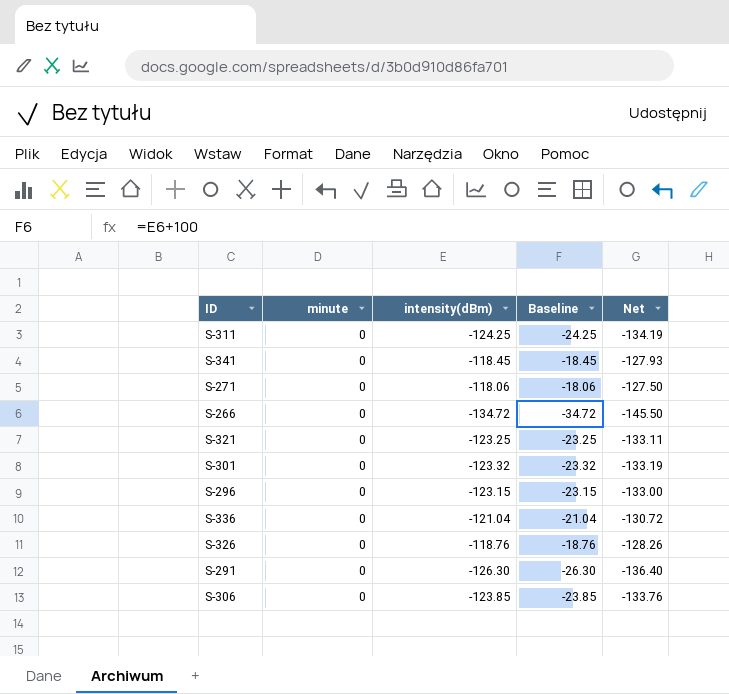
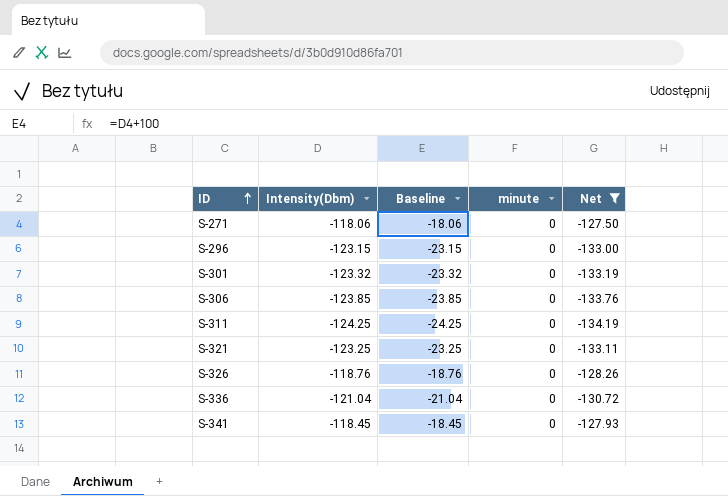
filter: none -> Net >= -134.19
row order: none -> ID ascending
column name: intensity(dBm) -> Intensity(Dbm)
column minute | position: 2 -> 4

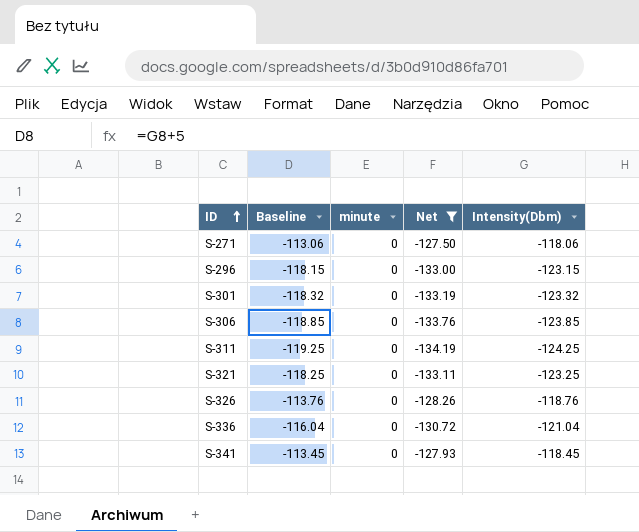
column Baseline | formula: [Intensity(Dbm)] + 100 -> [Intensity(Dbm)] + 5
column Intensity(Dbm) | position: 2 -> 5

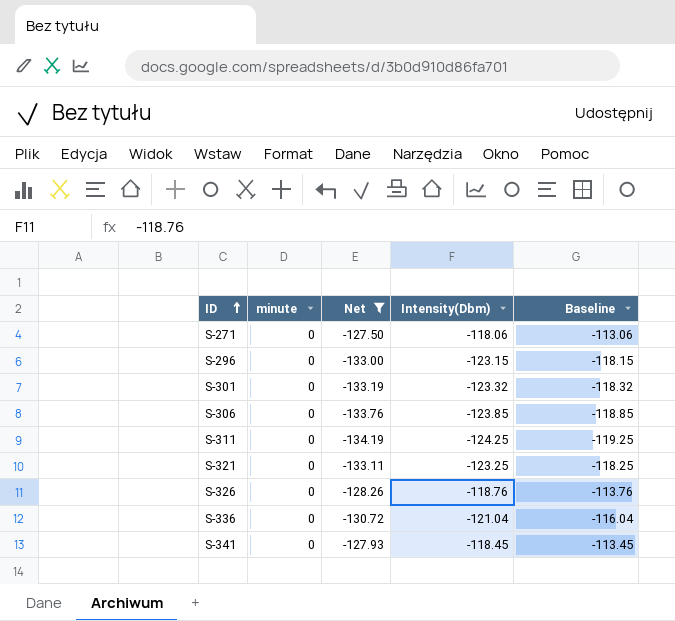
column Baseline | position: 2 -> 5

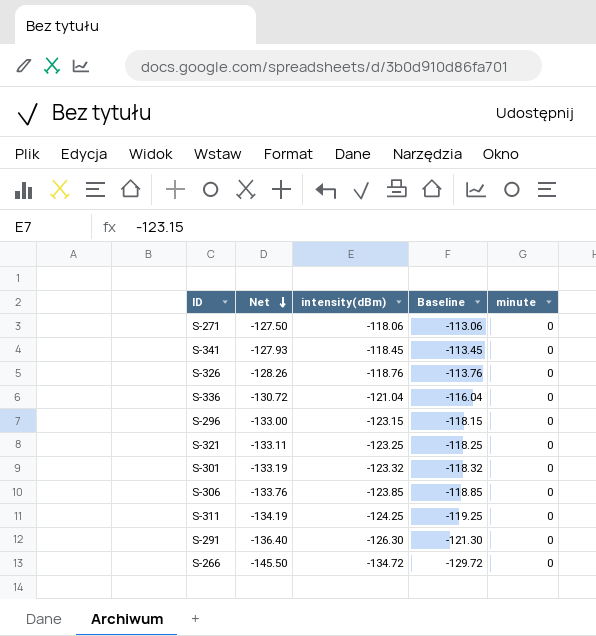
filter: Net >= -134.19 -> none
row order: ID ascending -> Net descending
column name: Intensity(Dbm) -> intensity(dBm)
column minute | position: 2 -> 5

